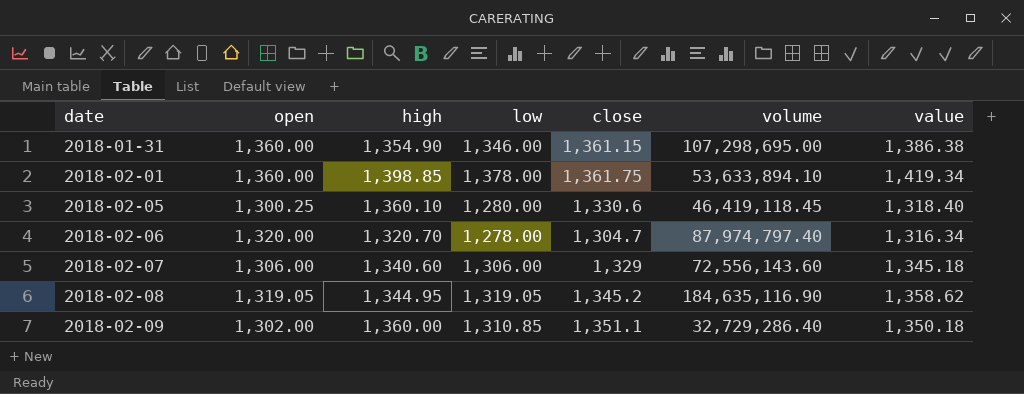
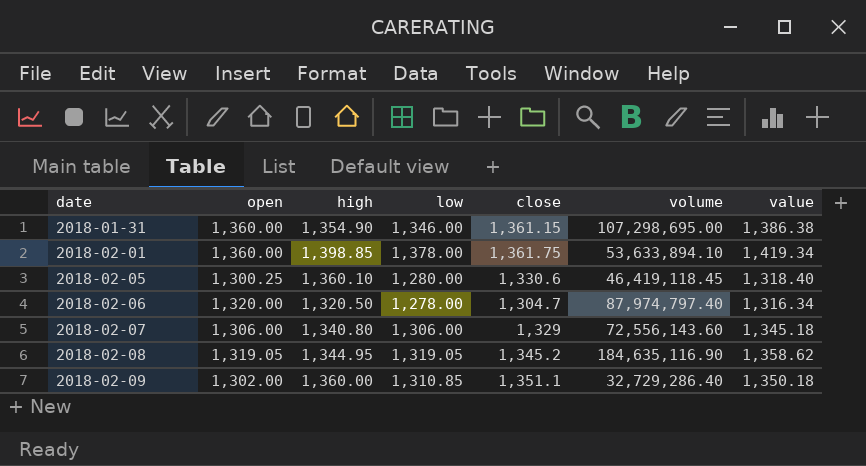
2018-02-06 | high: 1,320.70 -> 1,320.50
2018-02-07 | high: 1,340.60 -> 1,340.80

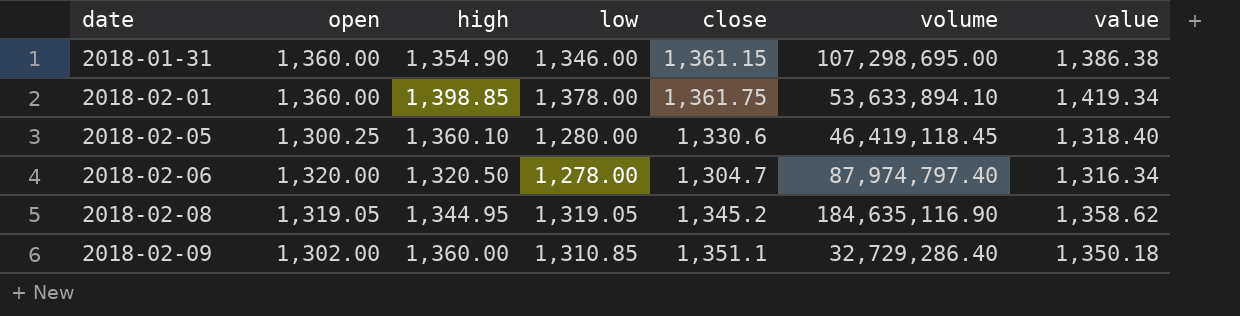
row 2018-02-07: 1,306.00 | 1,340.80 | 1,306.00 | 1,329 | 72,556,143.60 | 1,345.18 -> none

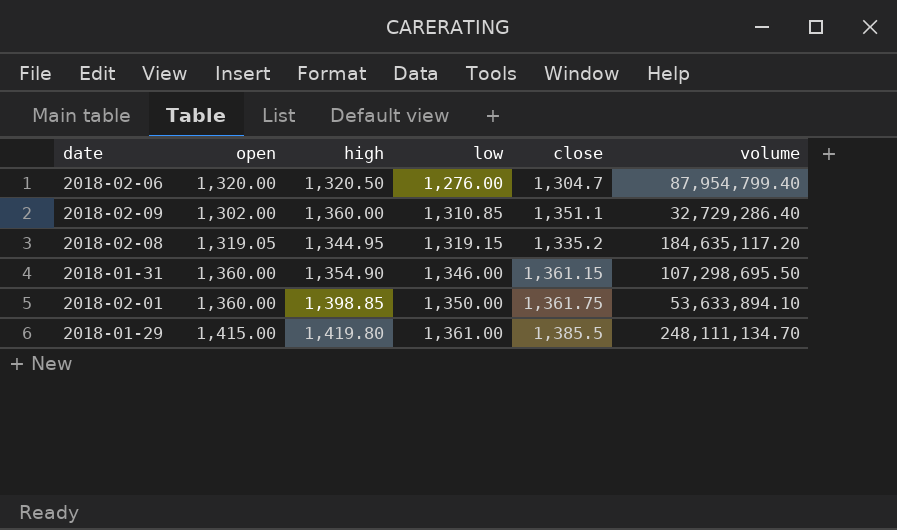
row order: date ascending -> low ascending
column value | formula: [low] * 1.03 -> none
row 2018-02-05: 1,300.25 | 1,360.10 | 1,280.00 | 1,330.6 | 46,419,118.45 | 1,318.40 -> none
2018-02-06 | low: 1,278.00 -> 1,276.00
2018-02-06 | volume: 87,974,797.40 -> 87,954,799.40
2018-02-08 | low: 1,319.05 -> 1,319.15
2018-02-08 | close: 1,345.2 -> 1,335.2
2018-02-08 | volume: 184,635,116.90 -> 184,635,117.20
2018-01-31 | volume: 107,298,695.00 -> 107,298,695.50
2018-02-01 | low: 1,378.00 -> 1,350.00
row 2018-01-29: none -> 1,415.00 | 1,419.80 | 1,361.00 | 1,385.5 | 248,111,134.70

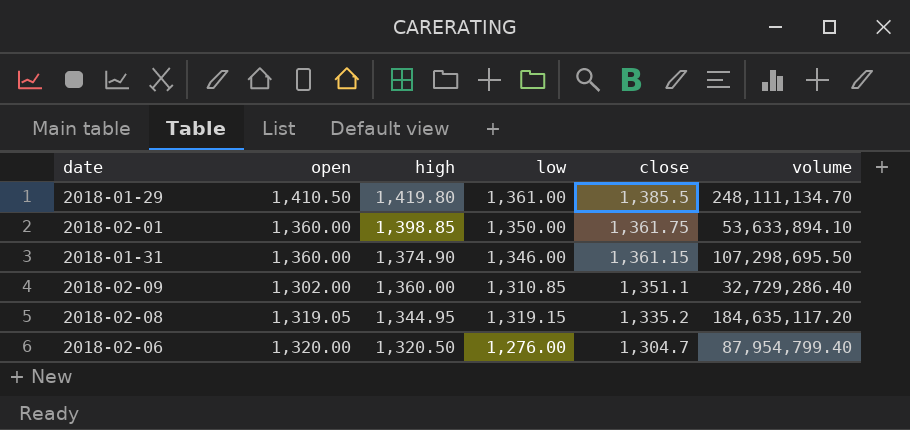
row order: low ascending -> high descending
2018-01-29 | open: 1,415.00 -> 1,410.50
2018-01-31 | high: 1,354.90 -> 1,374.90

